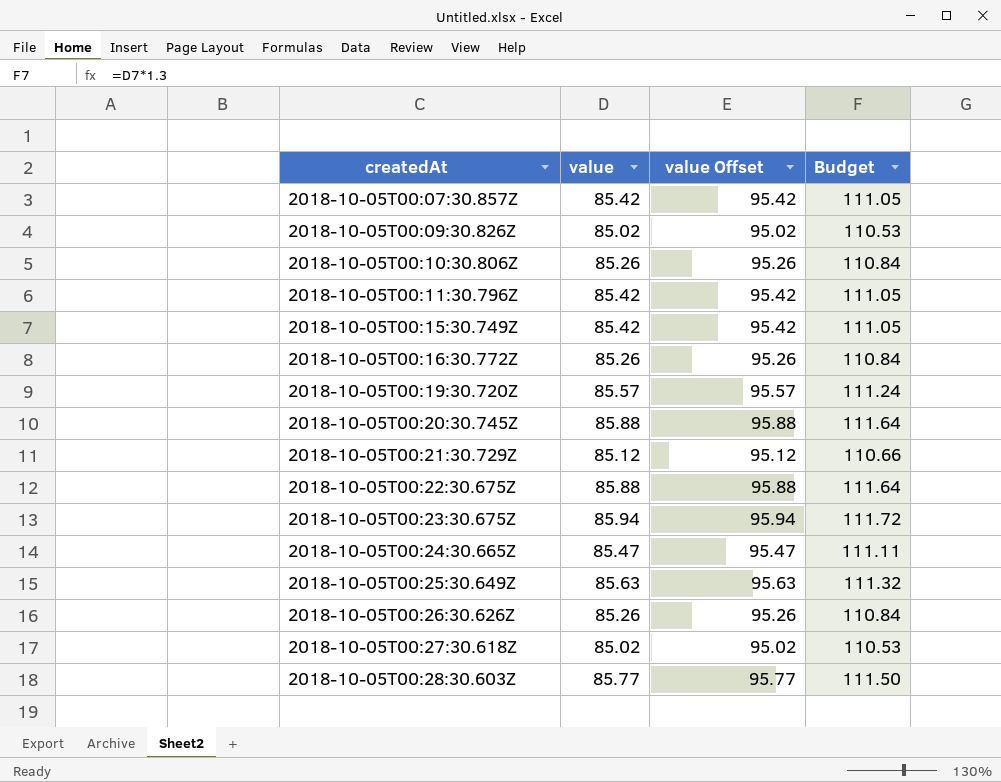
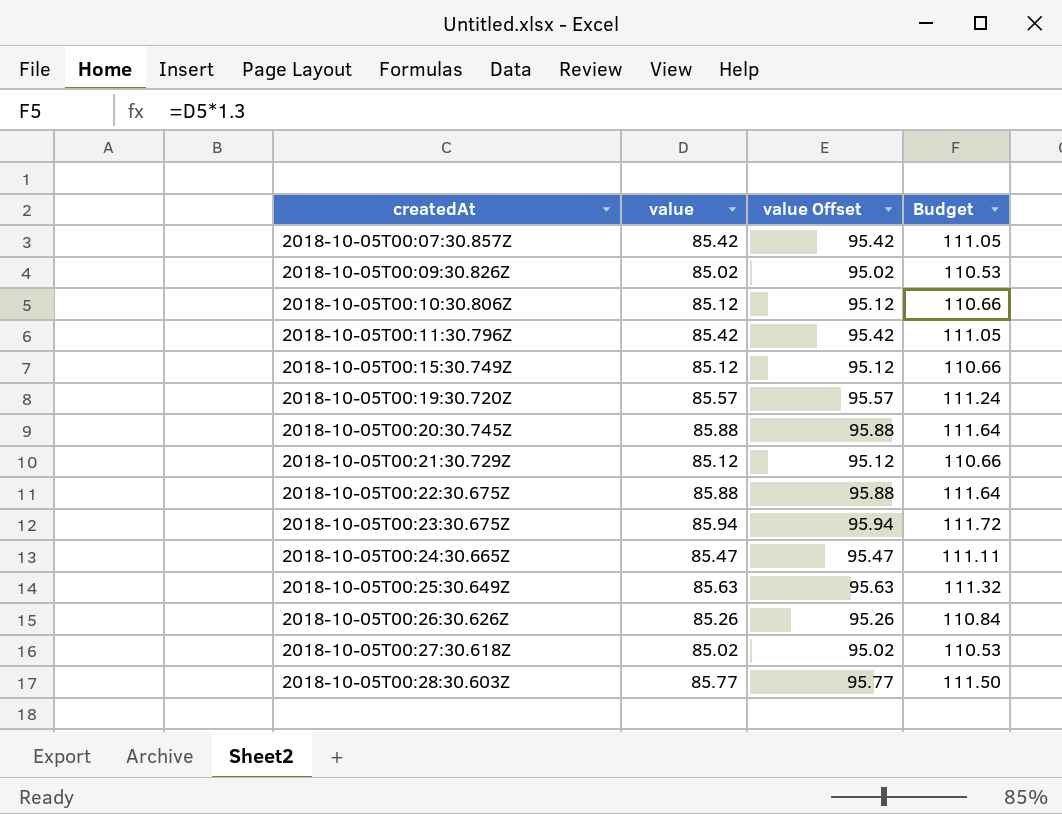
row 2018-10-05T00:16:30.772Z: 85.26 | 95.26 | 110.84 -> none
2018-10-05T00:10:30.806Z | value: 85.26 -> 85.12
2018-10-05T00:10:30.806Z | value Offset: 95.26 -> 95.12
2018-10-05T00:10:30.806Z | Budget: 110.84 -> 110.66
2018-10-05T00:15:30.749Z | value: 85.42 -> 85.12
2018-10-05T00:15:30.749Z | value Offset: 95.42 -> 95.12
2018-10-05T00:15:30.749Z | Budget: 111.05 -> 110.66

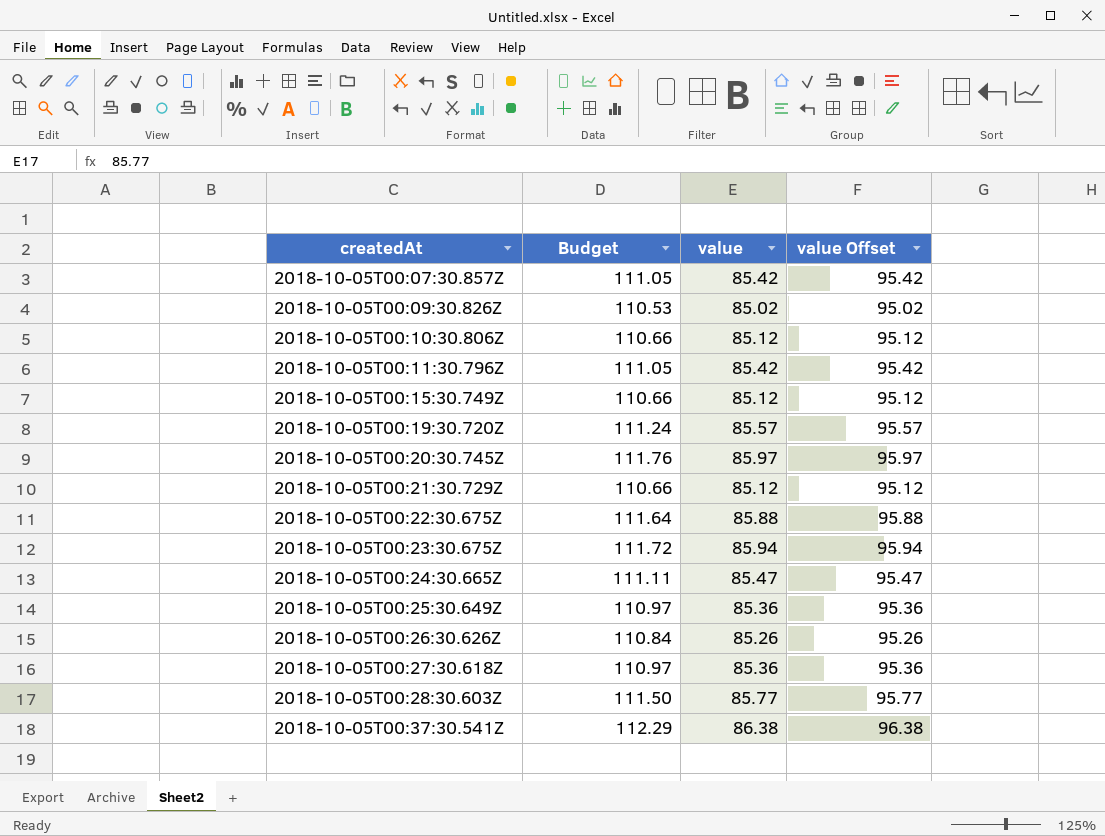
column Budget | position: 4 -> 2
2018-10-05T00:20:30.745Z | Budget: 111.64 -> 111.76
2018-10-05T00:20:30.745Z | value: 85.88 -> 85.97
2018-10-05T00:20:30.745Z | value Offset: 95.88 -> 95.97
2018-10-05T00:25:30.649Z | Budget: 111.32 -> 110.97
2018-10-05T00:25:30.649Z | value: 85.63 -> 85.36
2018-10-05T00:25:30.649Z | value Offset: 95.63 -> 95.36
2018-10-05T00:27:30.618Z | Budget: 110.53 -> 110.97
2018-10-05T00:27:30.618Z | value: 85.02 -> 85.36
2018-10-05T00:27:30.618Z | value Offset: 95.02 -> 95.36
row 2018-10-05T00:37:30.541Z: none -> 112.29 | 86.38 | 96.38

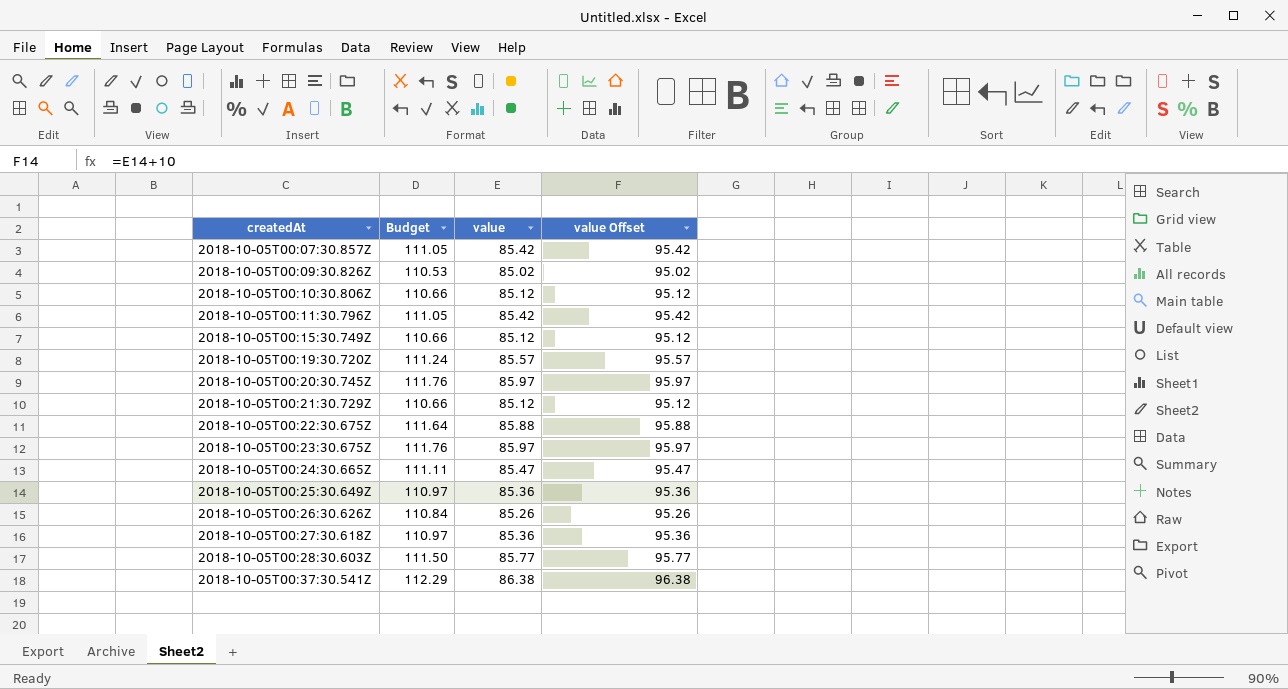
2018-10-05T00:23:30.675Z | Budget: 111.72 -> 111.76
2018-10-05T00:23:30.675Z | value: 85.94 -> 85.97
2018-10-05T00:23:30.675Z | value Offset: 95.94 -> 95.97

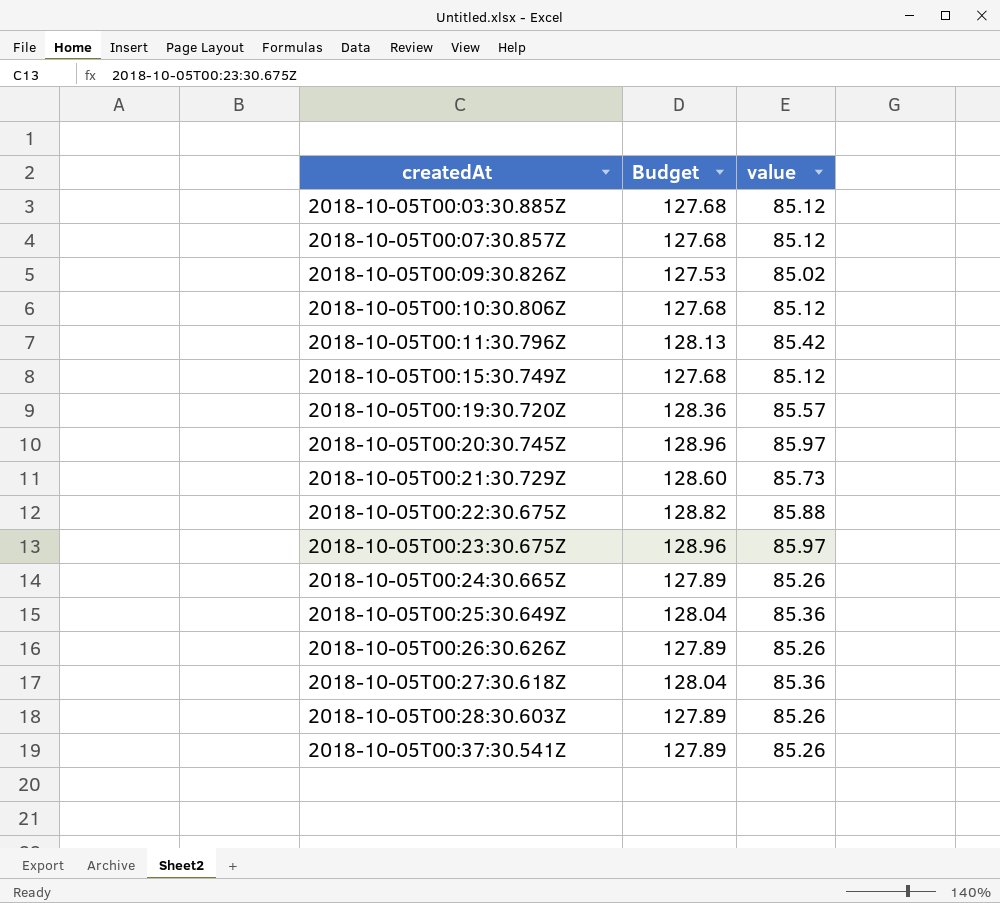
column value Offset | formula: [value] + 10 -> none
column Budget | formula: [value] * 1.3 -> [value] * 1.5
row 2018-10-05T00:03:30.885Z: none -> 127.68 | 85.12
2018-10-05T00:07:30.857Z | value: 85.42 -> 85.12
2018-10-05T00:21:30.729Z | value: 85.12 -> 85.73
2018-10-05T00:24:30.665Z | value: 85.47 -> 85.26
2018-10-05T00:28:30.603Z | value: 85.77 -> 85.26
2018-10-05T00:37:30.541Z | value: 86.38 -> 85.26

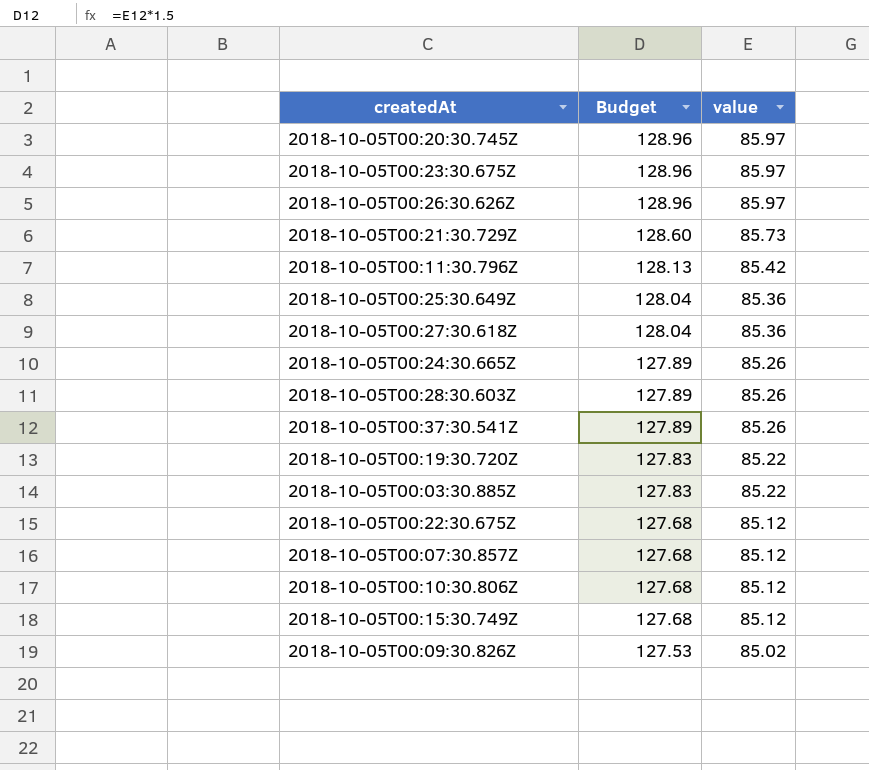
row order: createdAt ascending -> Budget descending
2018-10-05T00:26:30.626Z | Budget: 127.89 -> 128.96
2018-10-05T00:26:30.626Z | value: 85.26 -> 85.97
2018-10-05T00:19:30.720Z | Budget: 128.36 -> 127.83
2018-10-05T00:19:30.720Z | value: 85.57 -> 85.22
2018-10-05T00:03:30.885Z | Budget: 127.68 -> 127.83
2018-10-05T00:03:30.885Z | value: 85.12 -> 85.22
2018-10-05T00:22:30.675Z | Budget: 128.82 -> 127.68
2018-10-05T00:22:30.675Z | value: 85.88 -> 85.12

